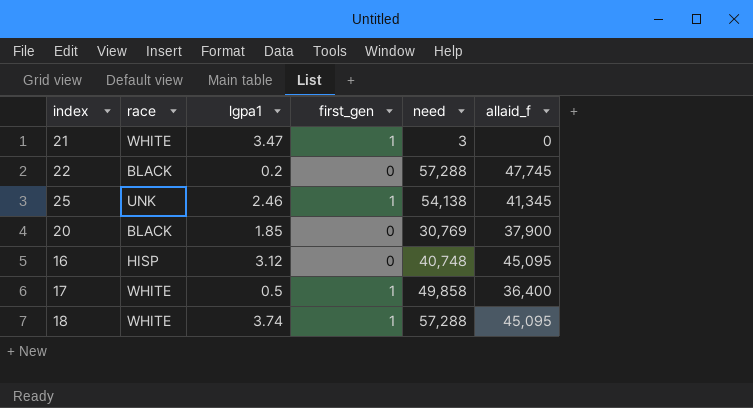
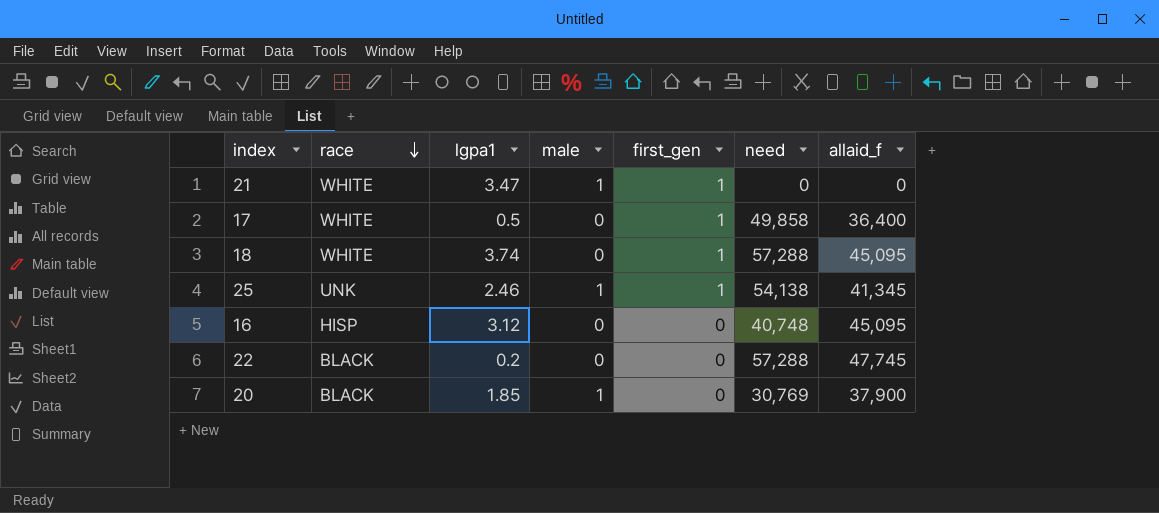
row order: none -> race descending
column male | position: none -> 4
21 | need: 3 -> 0

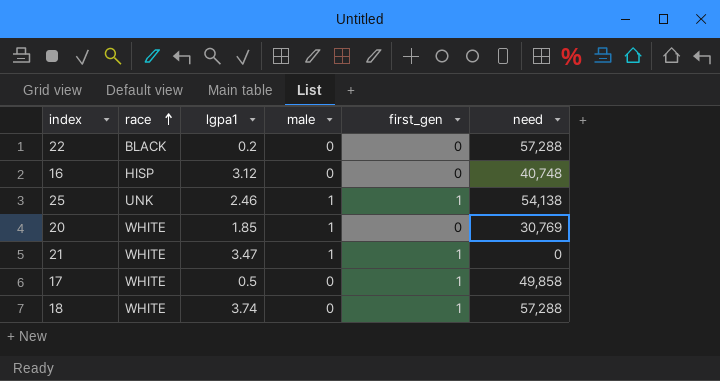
row order: race descending -> race ascending
column allaid_f | position: 7 -> none
20 | race: BLACK -> WHITE

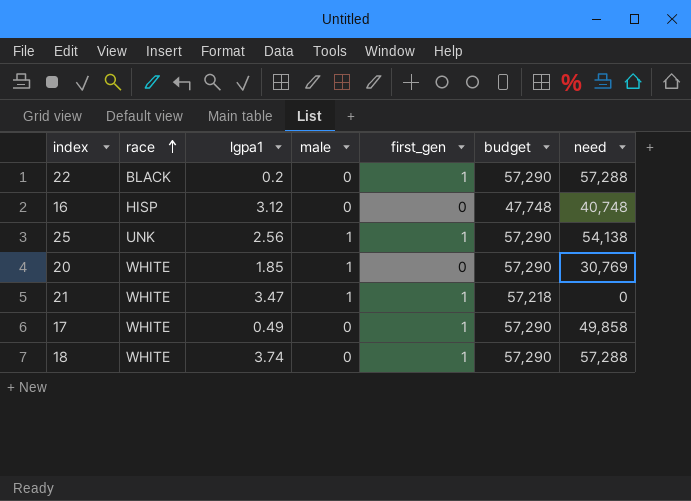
column budget | position: none -> 6
22 | first_gen: 0 -> 1
25 | lgpa1: 2.46 -> 2.56
17 | lgpa1: 0.5 -> 0.49

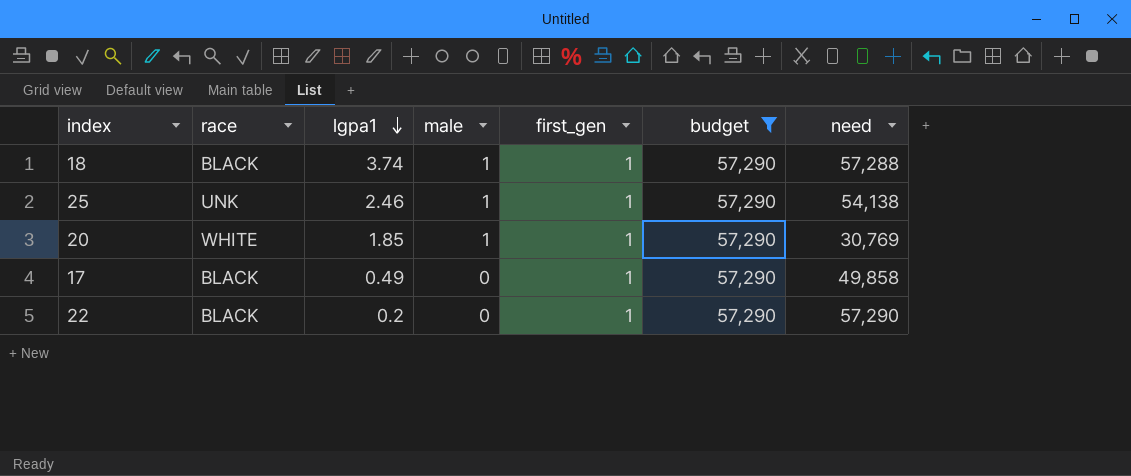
filter: none -> budget = 57,290
row order: race ascending -> lgpa1 descending
18 | race: WHITE -> BLACK
18 | male: 0 -> 1
25 | lgpa1: 2.56 -> 2.46
20 | first_gen: 0 -> 1
17 | race: WHITE -> BLACK
22 | need: 57,288 -> 57,290

